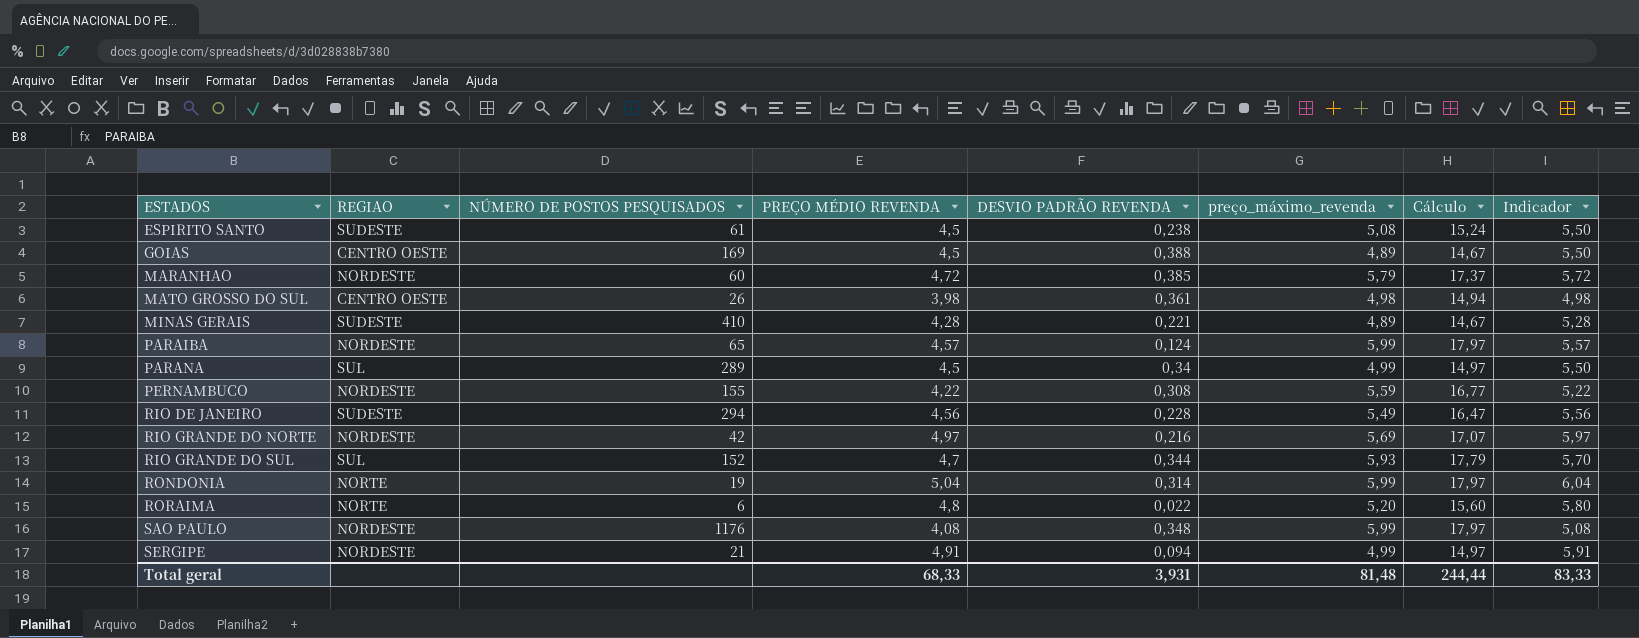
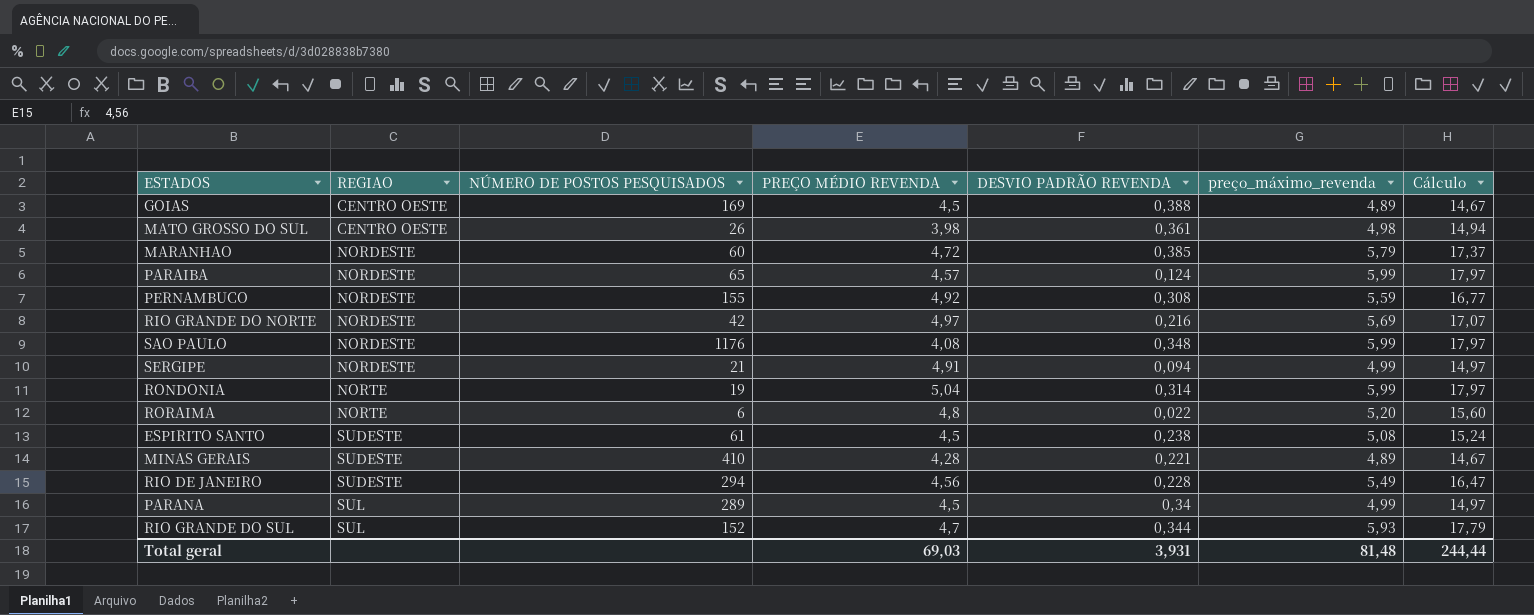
row order: ESTADOS ascending -> REGIAO ascending
column Indicador | formula: [PREÇO MÉDIO REVENDA] + 1 -> none
PERNAMBUCO | PREÇO MÉDIO REVENDA: 4,22 -> 4,92
Total geral | PREÇO MÉDIO REVENDA: 68,33 -> 69,03

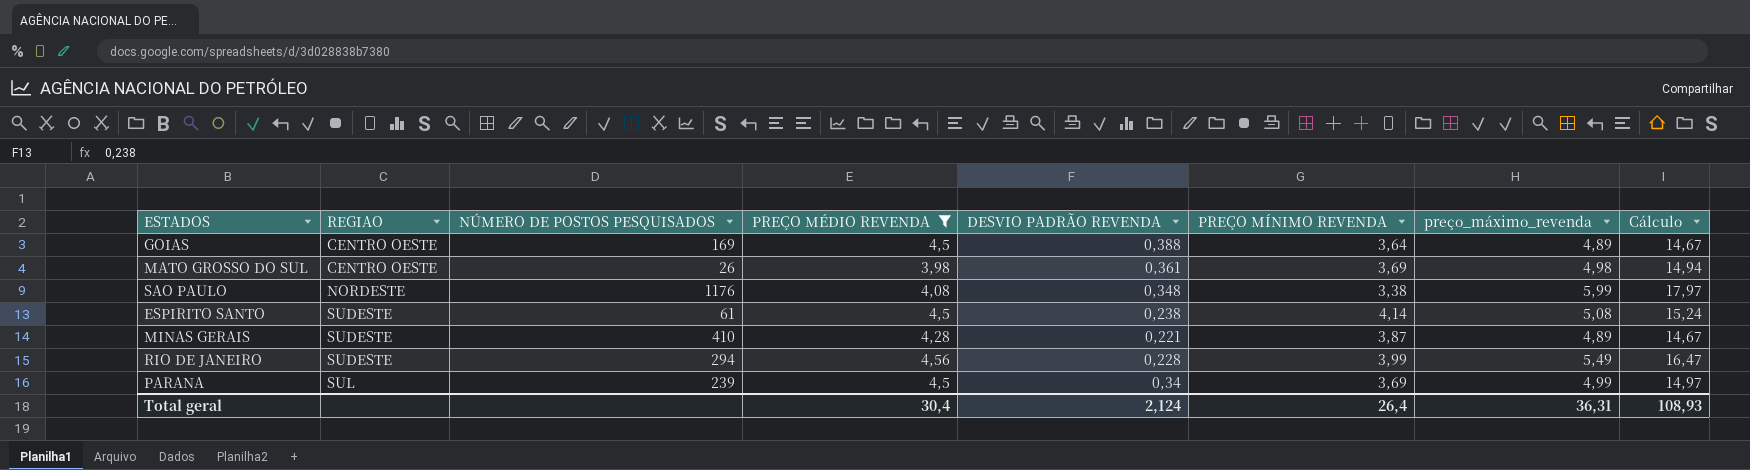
filter: none -> PREÇO MÉDIO REVENDA <= 4,56
column PREÇO MÍNIMO REVENDA | position: none -> 6
PARANA | NÚMERO DE POSTOS PESQUISADOS: 289 -> 239
Total geral | PREÇO MÉDIO REVENDA: 69,03 -> 30,4
Total geral | DESVIO PADRÃO REVENDA: 3,931 -> 2,124
Total geral | preço_máximo_revenda: 81,48 -> 36,31
Total geral | Cálculo: 244,44 -> 108,93

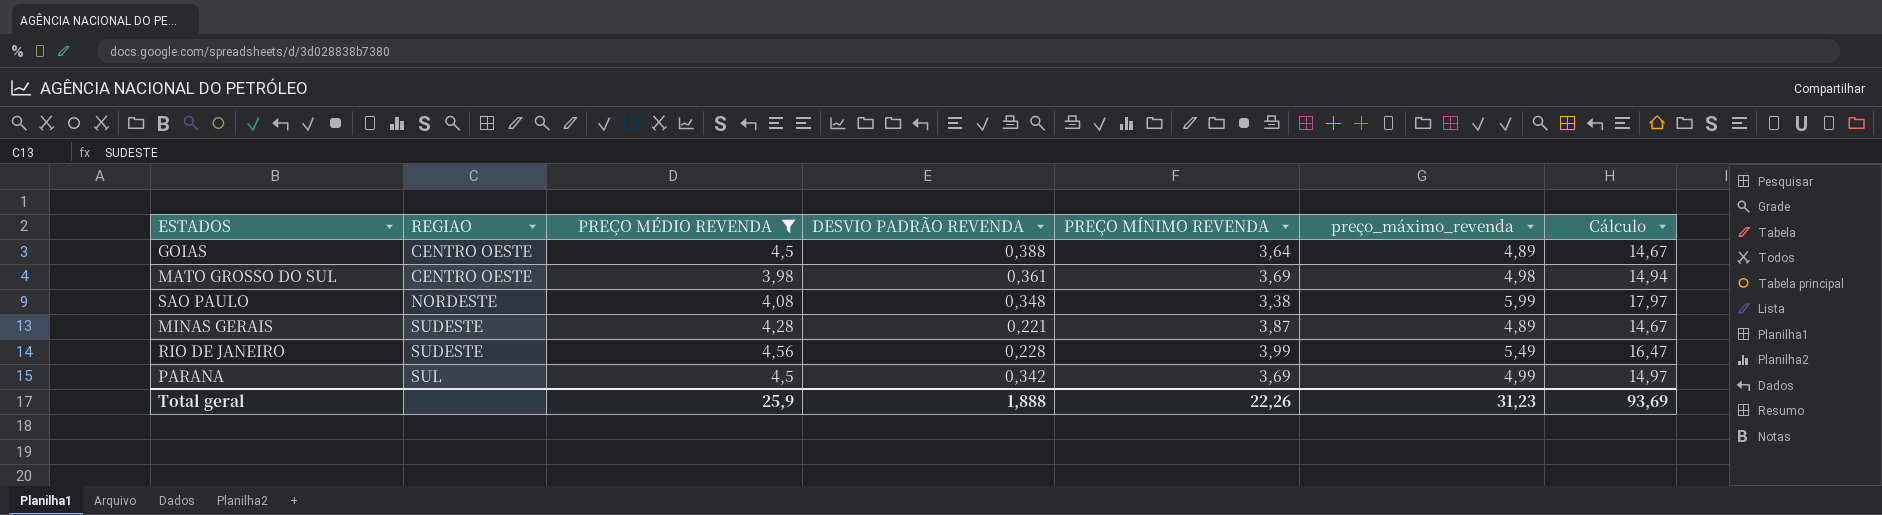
column NÚMERO DE POSTOS PESQUISADOS | position: 3 -> none
row ESPIRITO SANTO: SUDESTE | 61 | 4,5 | 0,238 | 4,14 | 5,08 | 15,24 -> none
PARANA | DESVIO PADRÃO REVENDA: 0,34 -> 0,342
Total geral | PREÇO MÉDIO REVENDA: 30,4 -> 25,9
Total geral | DESVIO PADRÃO REVENDA: 2,124 -> 1,888
Total geral | PREÇO MÍNIMO REVENDA: 26,4 -> 22,26
Total geral | preço_máximo_revenda: 36,31 -> 31,23
Total geral | Cálculo: 108,93 -> 93,69

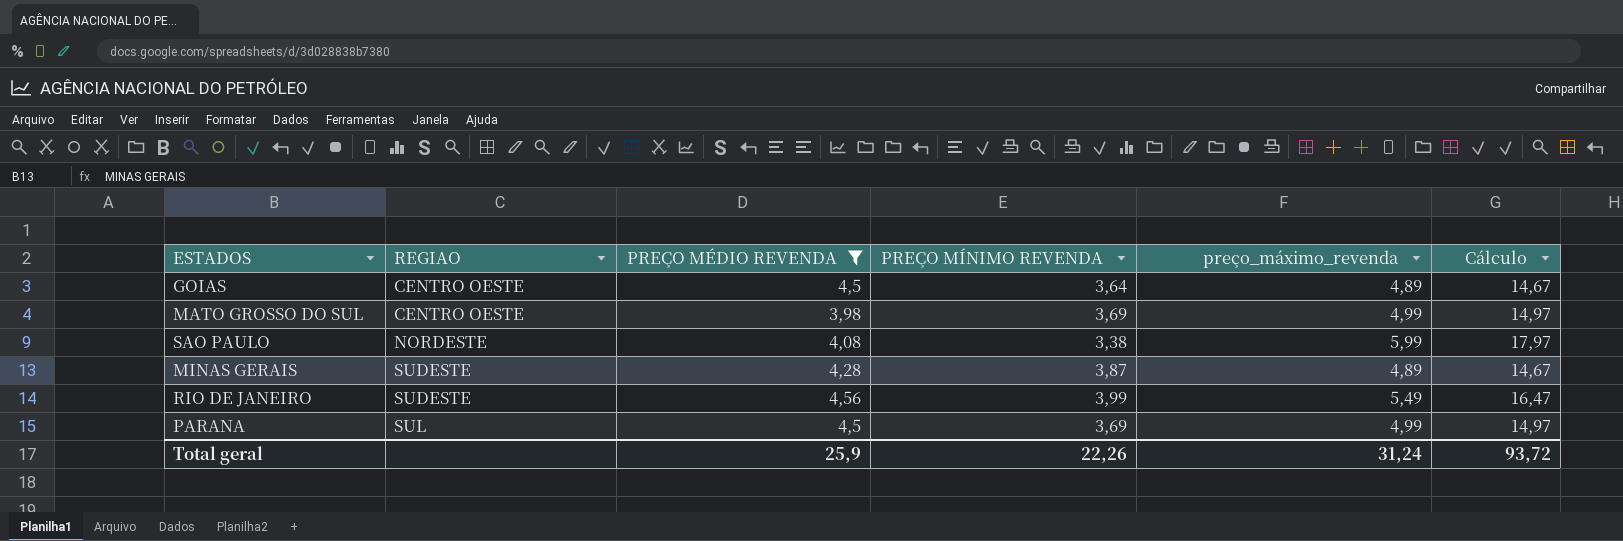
column DESVIO PADRÃO REVENDA | position: 4 -> none
MATO GROSSO DO SUL | preço_máximo_revenda: 4,98 -> 4,99
MATO GROSSO DO SUL | Cálculo: 14,94 -> 14,97
Total geral | preço_máximo_revenda: 31,23 -> 31,24
Total geral | Cálculo: 93,69 -> 93,72

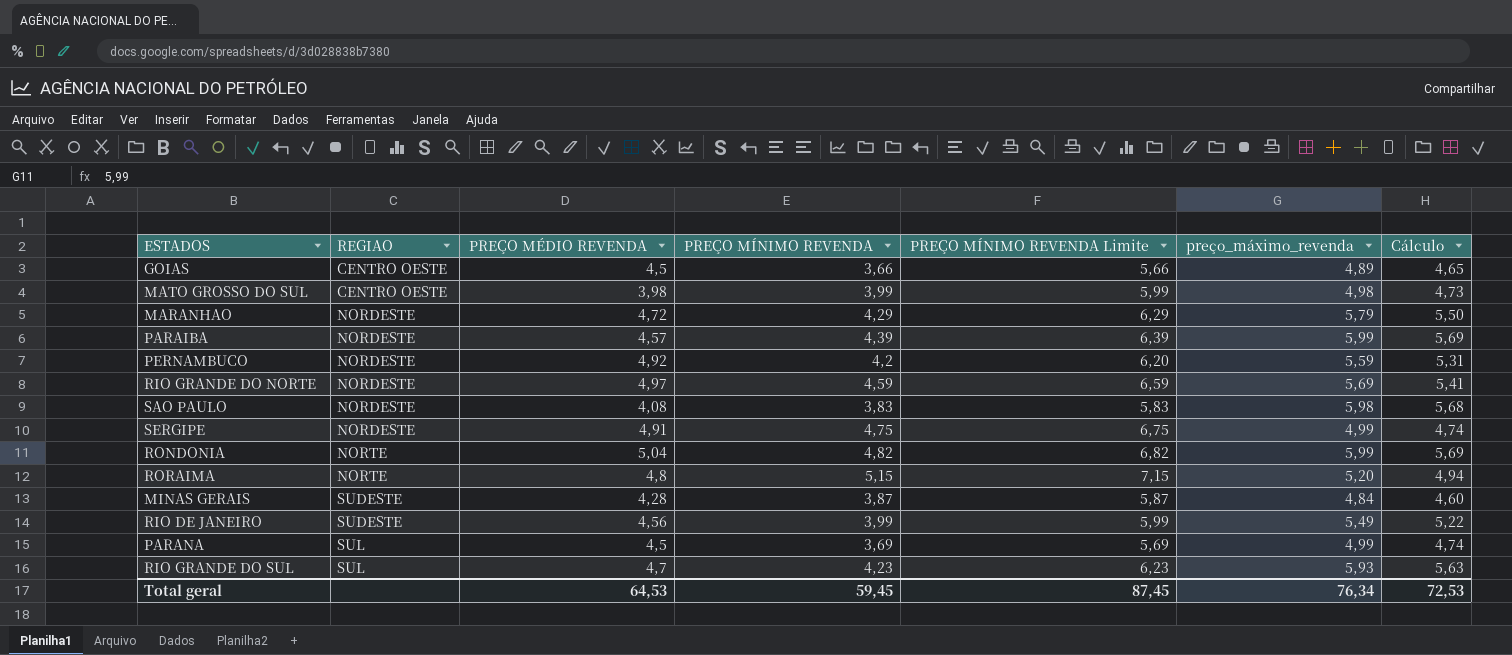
filter: PREÇO MÉDIO REVENDA <= 4,56 -> none
column PREÇO MÍNIMO REVENDA Limite | formula: none -> [PREÇO MÍNIMO REVENDA] + 2
column Cálculo | formula: [preço_máximo_revenda] * 3 -> [preço_máximo_revenda] * 0,95
GOIAS | PREÇO MÍNIMO REVENDA: 3,64 -> 3,66
MATO GROSSO DO SUL | PREÇO MÍNIMO REVENDA: 3,69 -> 3,99
MATO GROSSO DO SUL | preço_máximo_revenda: 4,99 -> 4,98
SAO PAULO | PREÇO MÍNIMO REVENDA: 3,38 -> 3,83
SAO PAULO | preço_máximo_revenda: 5,99 -> 5,98
MINAS GERAIS | preço_máximo_revenda: 4,89 -> 4,84
Total geral | PREÇO MÉDIO REVENDA: 25,9 -> 64,53
Total geral | PREÇO MÍNIMO REVENDA: 22,26 -> 59,45
Total geral | preço_máximo_revenda: 31,24 -> 76,34
Total geral | Cálculo: 93,72 -> 72,53

